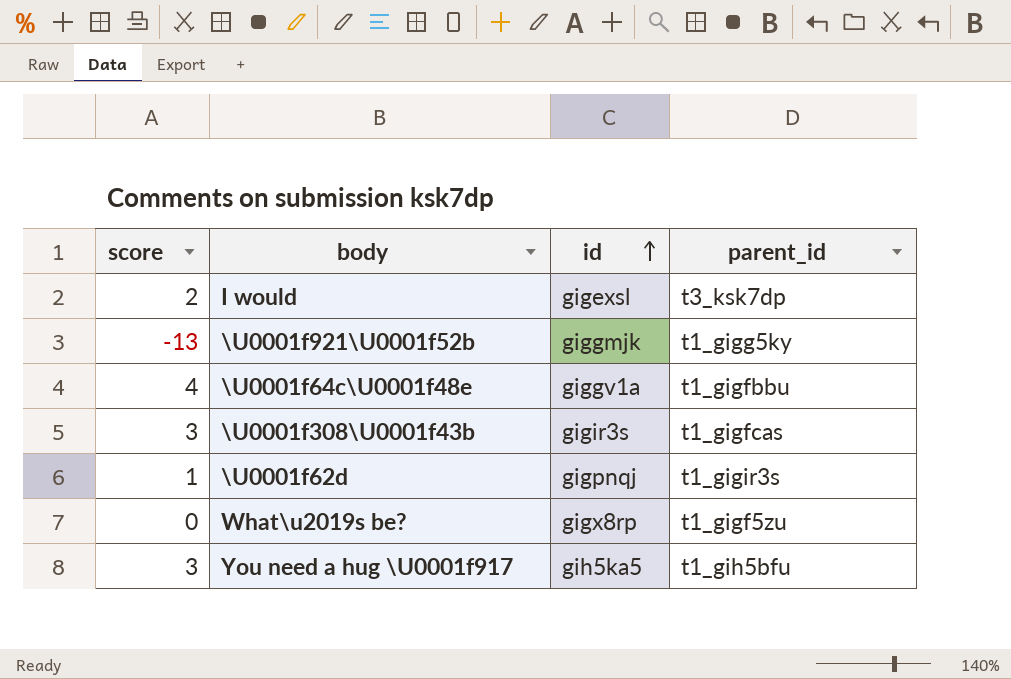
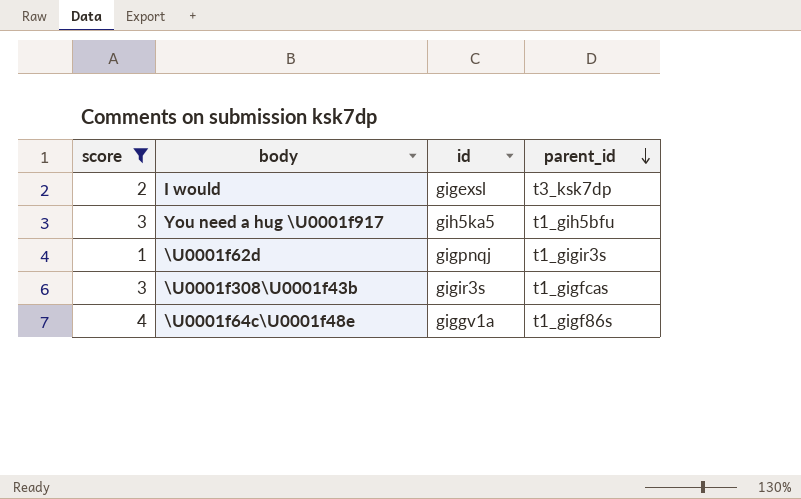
filter: none -> score >= 1
row order: id ascending -> parent_id descending
\U0001f64c\U0001f48e | parent_id: t1_gigfbbu -> t1_gigf86s

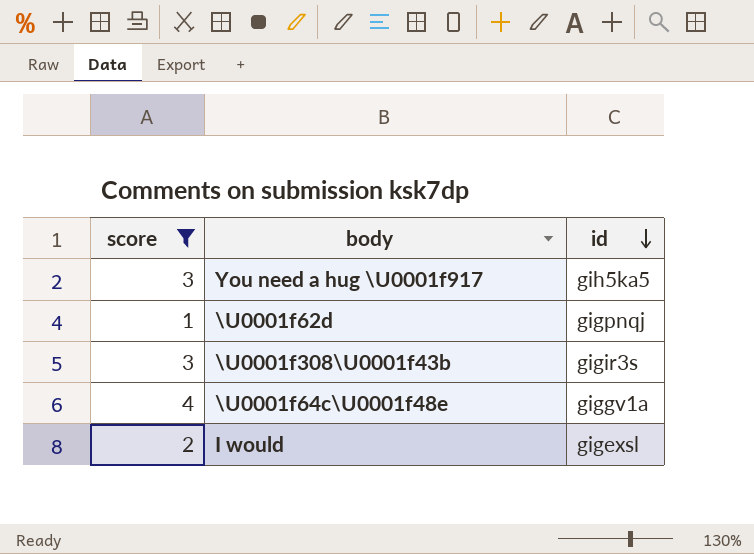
row order: parent_id descending -> id descending
column parent_id | position: 4 -> none

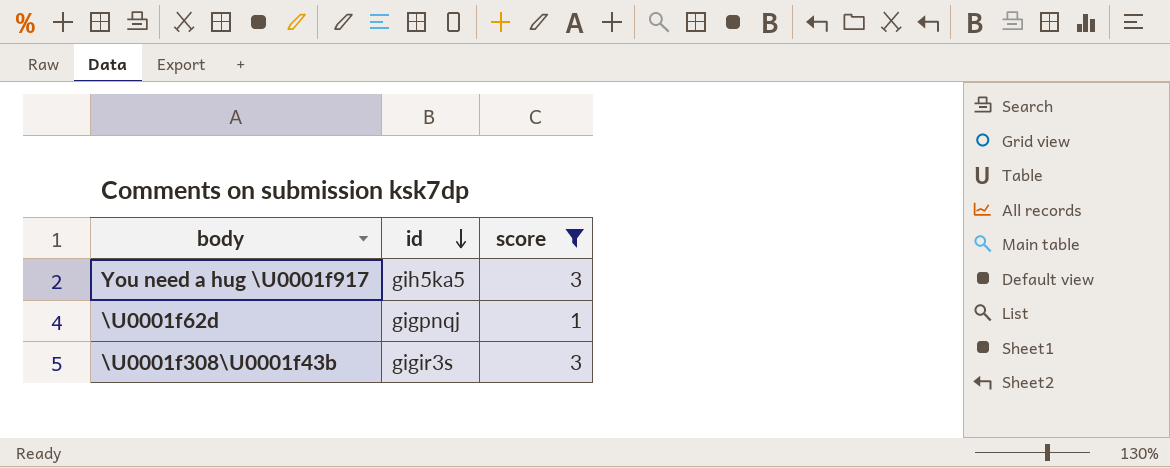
column score | position: 1 -> 3
row \U0001f64c\U0001f48e: 4 | giggv1a -> none
row I would: 2 | gigexsl -> none

